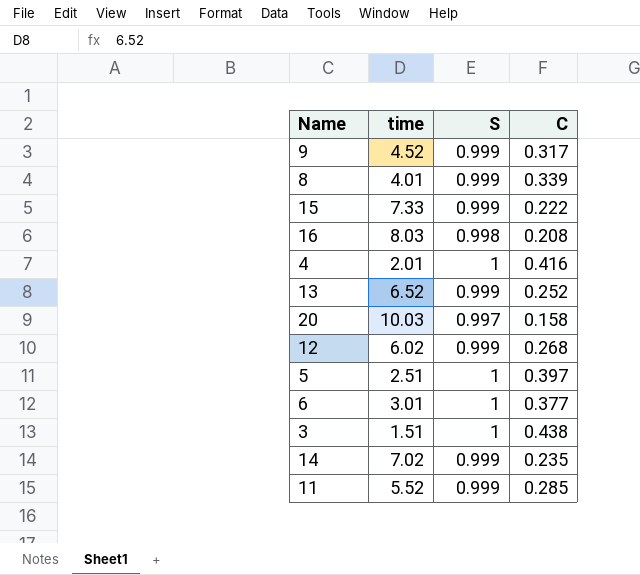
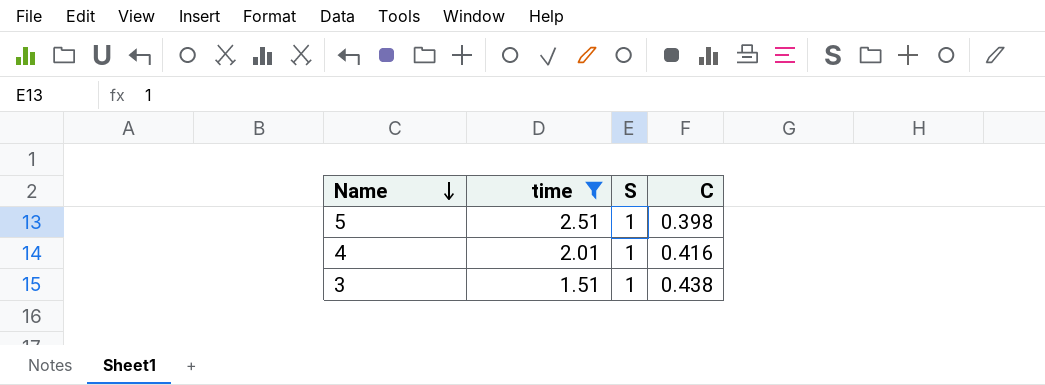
filter: none -> time <= 2.51
row order: none -> Name descending
5 | C: 0.397 -> 0.398

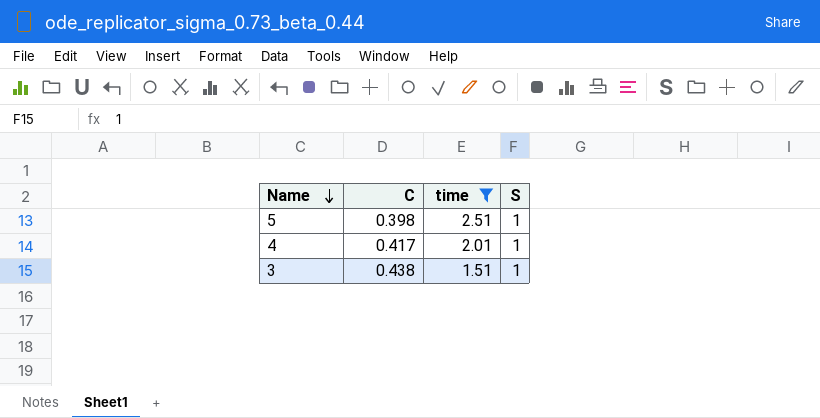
column C | position: 4 -> 2
4 | C: 0.416 -> 0.417

